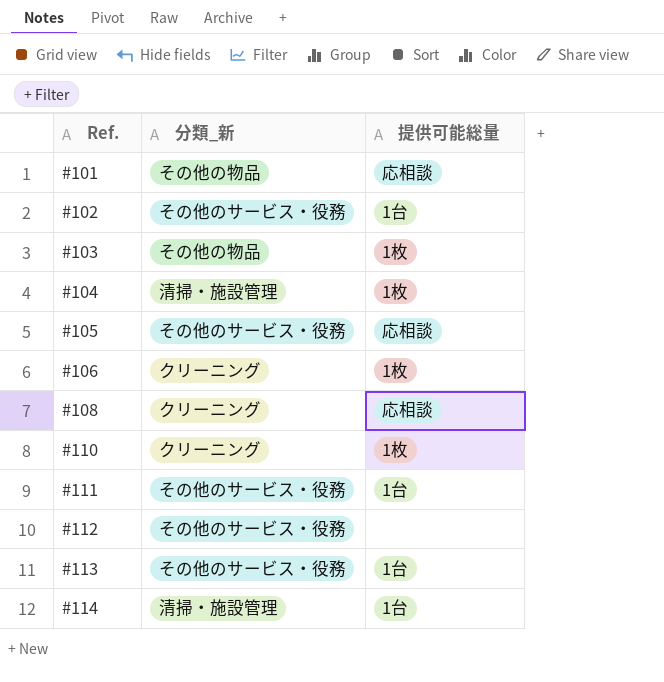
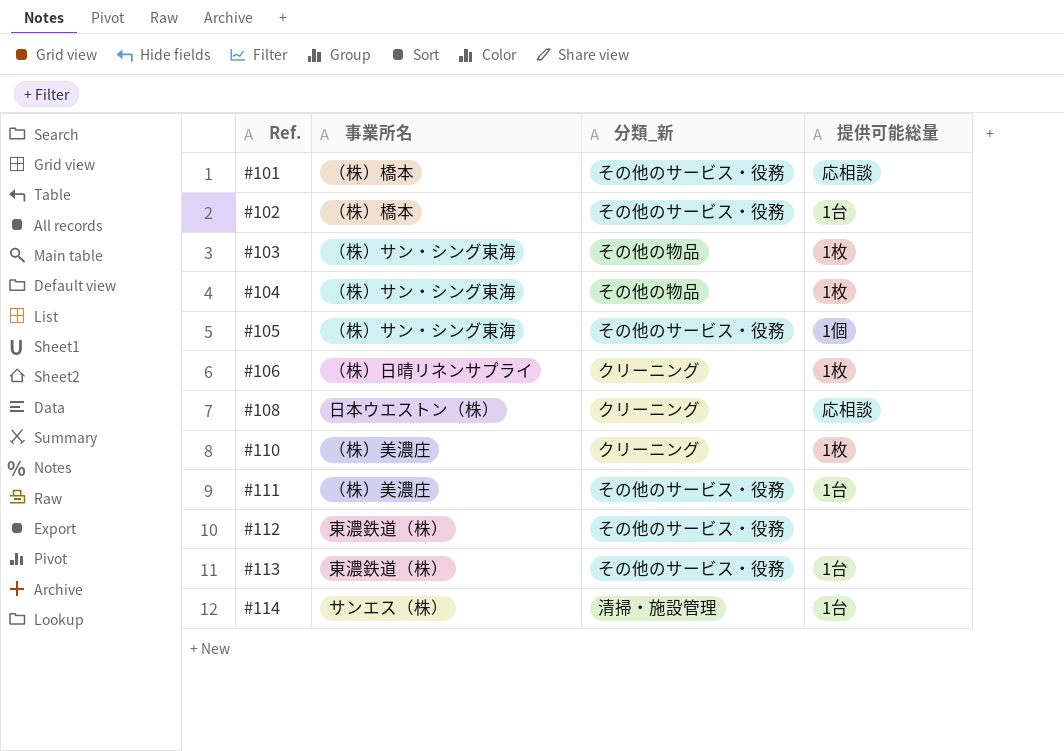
column 事業所名 | position: none -> 2
#101 | 分類_新: その他の物品 -> その他のサービス・役務
#104 | 分類_新: 清掃・施設管理 -> その他の物品
#105 | 提供可能総量: 応相談 -> 1個

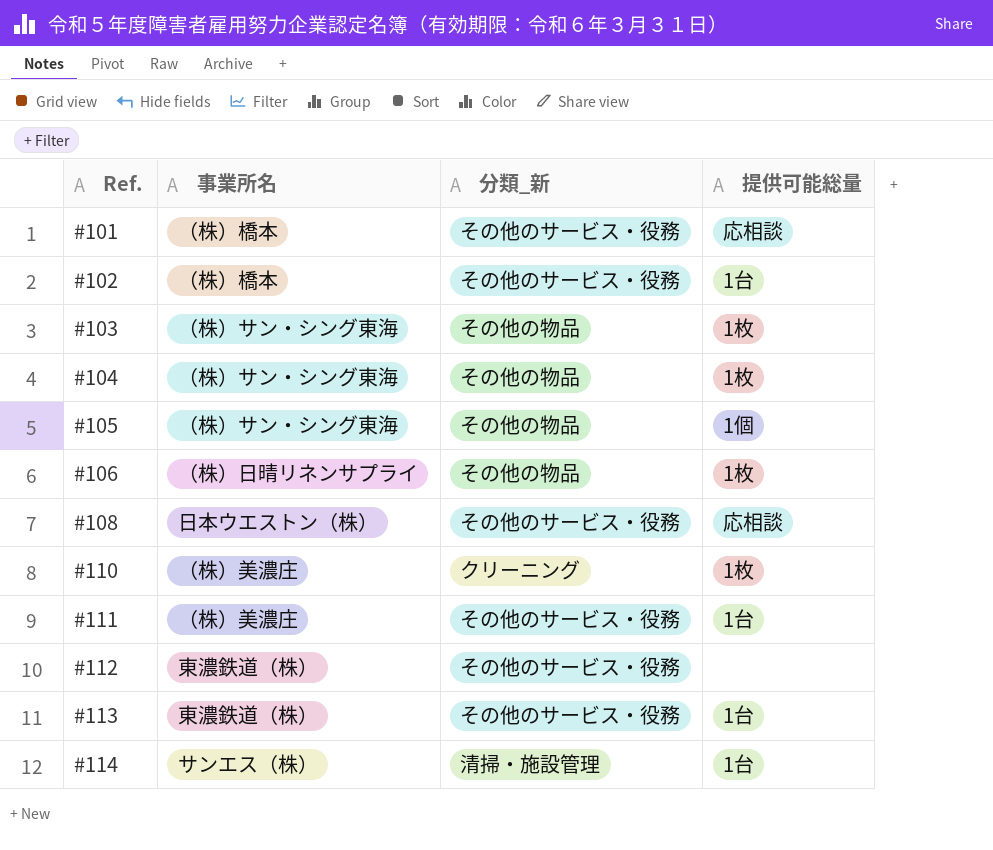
#105 | 分類_新: その他のサービス・役務 -> その他の物品
#106 | 分類_新: クリーニング -> その他の物品
#108 | 分類_新: クリーニング -> その他のサービス・役務

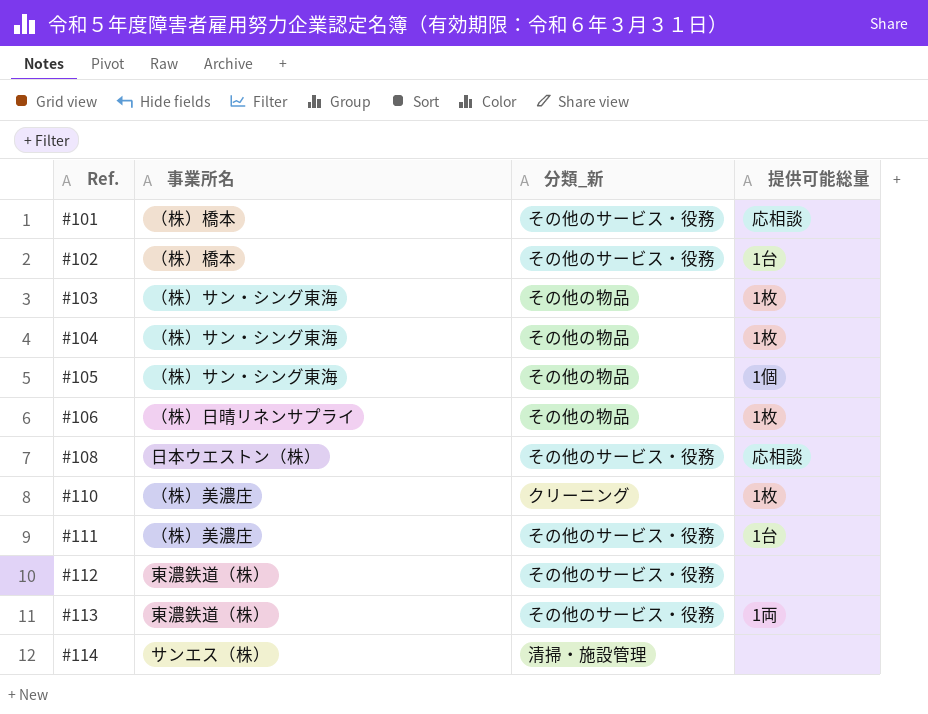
#113 | 提供可能総量: 1台 -> 1両
#114 | 提供可能総量: 1台 -> none

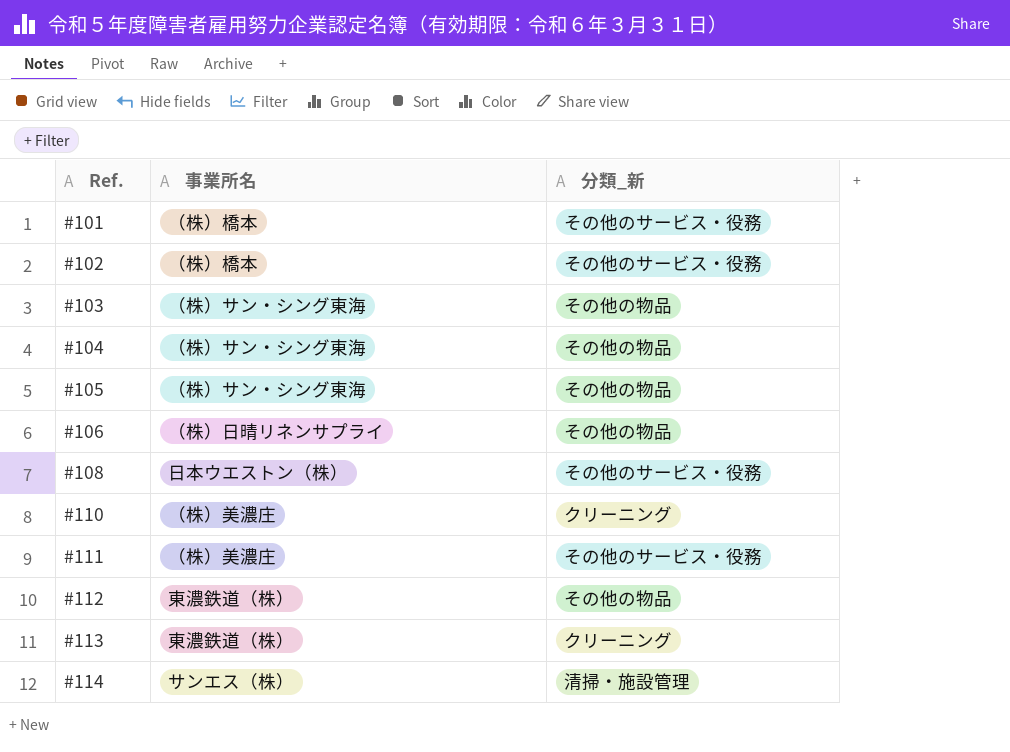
column 提供可能総量 | position: 4 -> none
#112 | 分類_新: その他のサービス・役務 -> その他の物品
#113 | 分類_新: その他のサービス・役務 -> クリーニング

